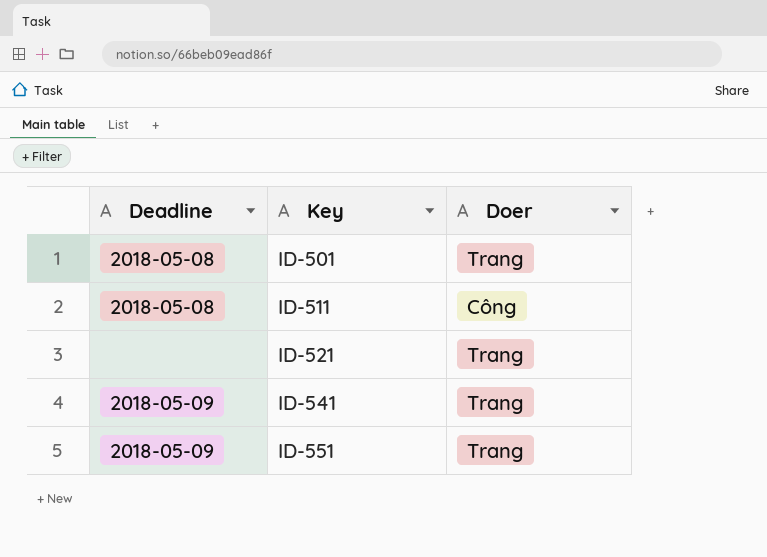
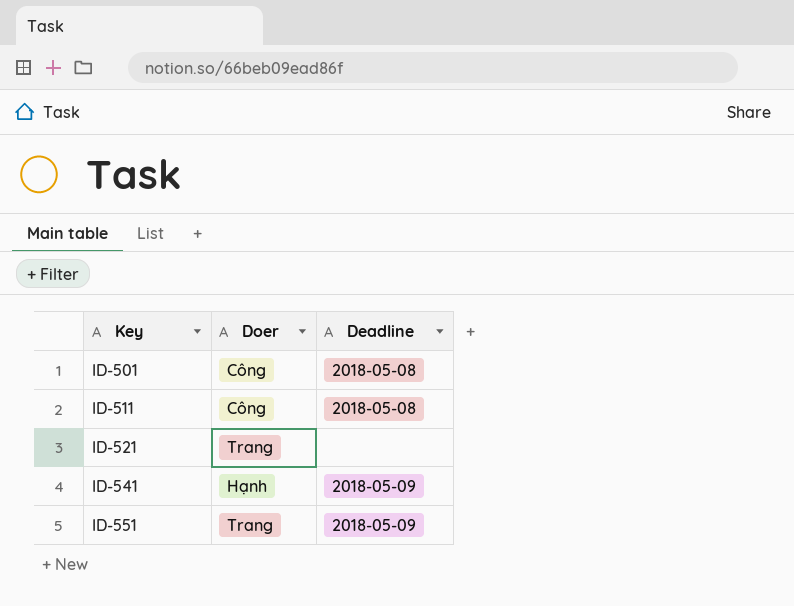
column Deadline | position: 1 -> 3
ID-501 | Doer: Trang -> Công
ID-541 | Doer: Trang -> Hạnh

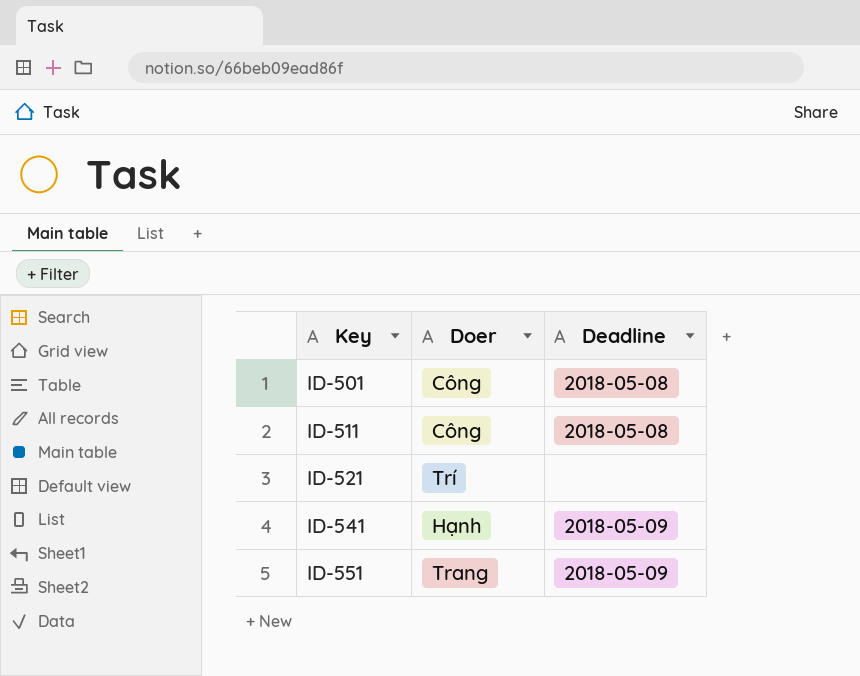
ID-521 | Doer: Trang -> Trí

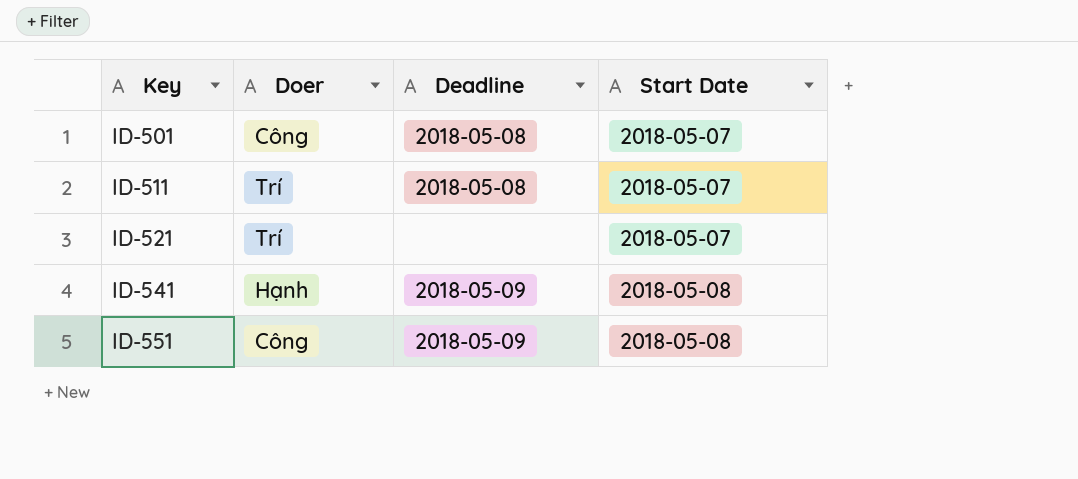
column Start Date | position: none -> 4
ID-511 | Doer: Công -> Trí
ID-551 | Doer: Trang -> Công

